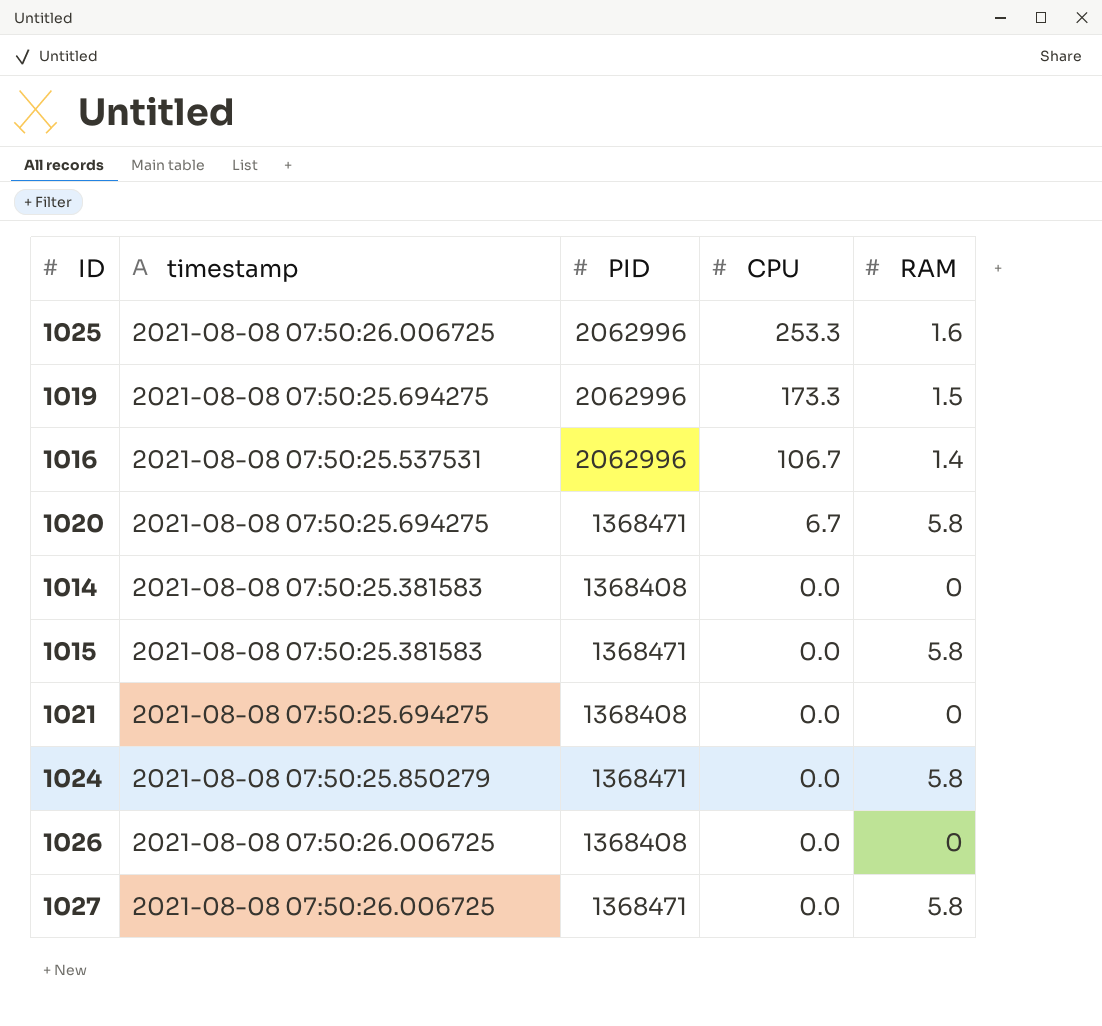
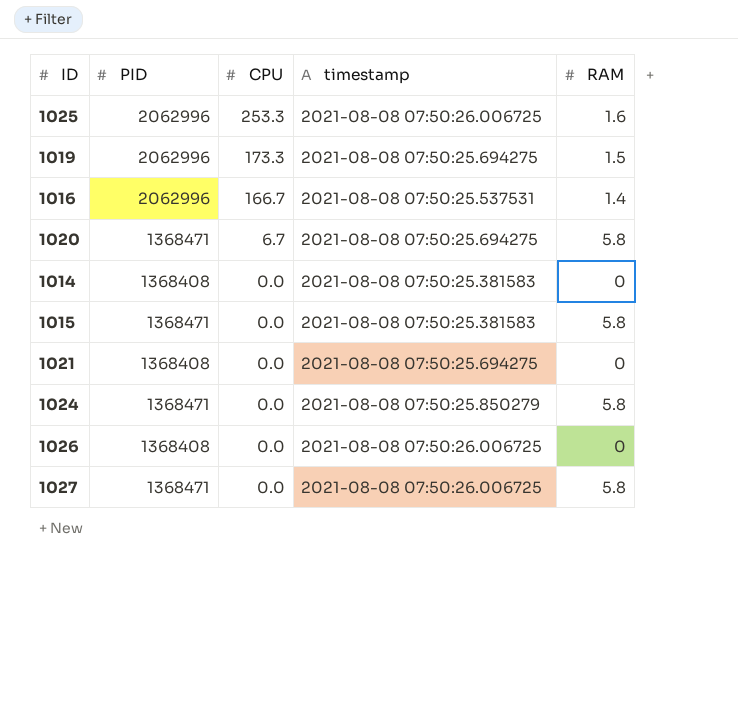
column timestamp | position: 2 -> 4
1016 | CPU: 106.7 -> 166.7

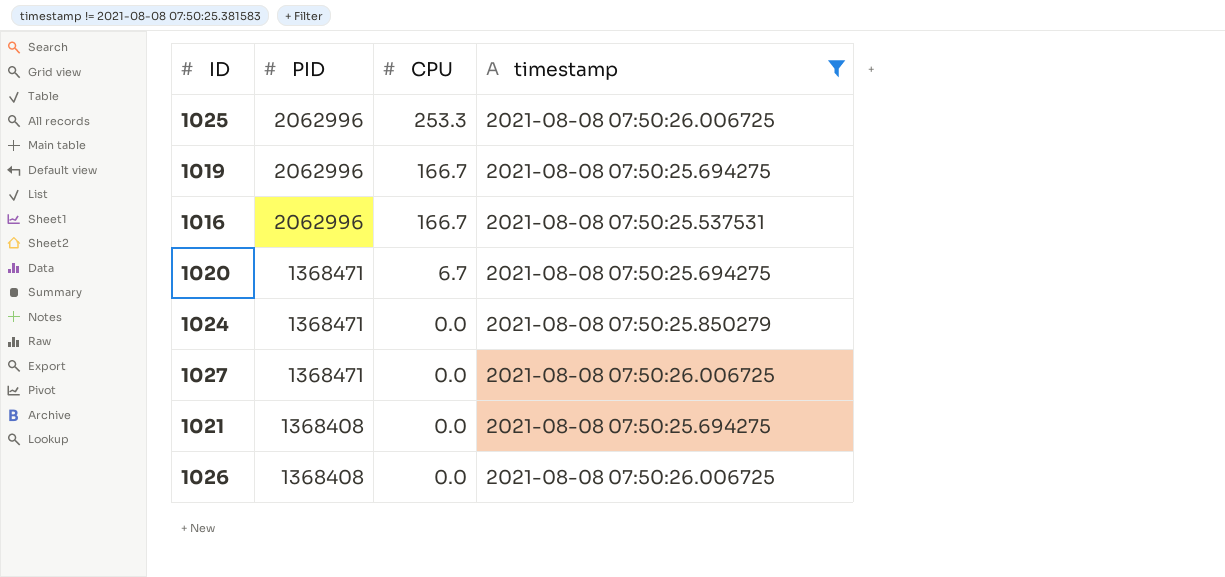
filter: none -> timestamp != 2021-08-08 07:50:25.381583
row order: CPU descending -> PID descending
column RAM | position: 5 -> none
1019 | CPU: 173.3 -> 166.7

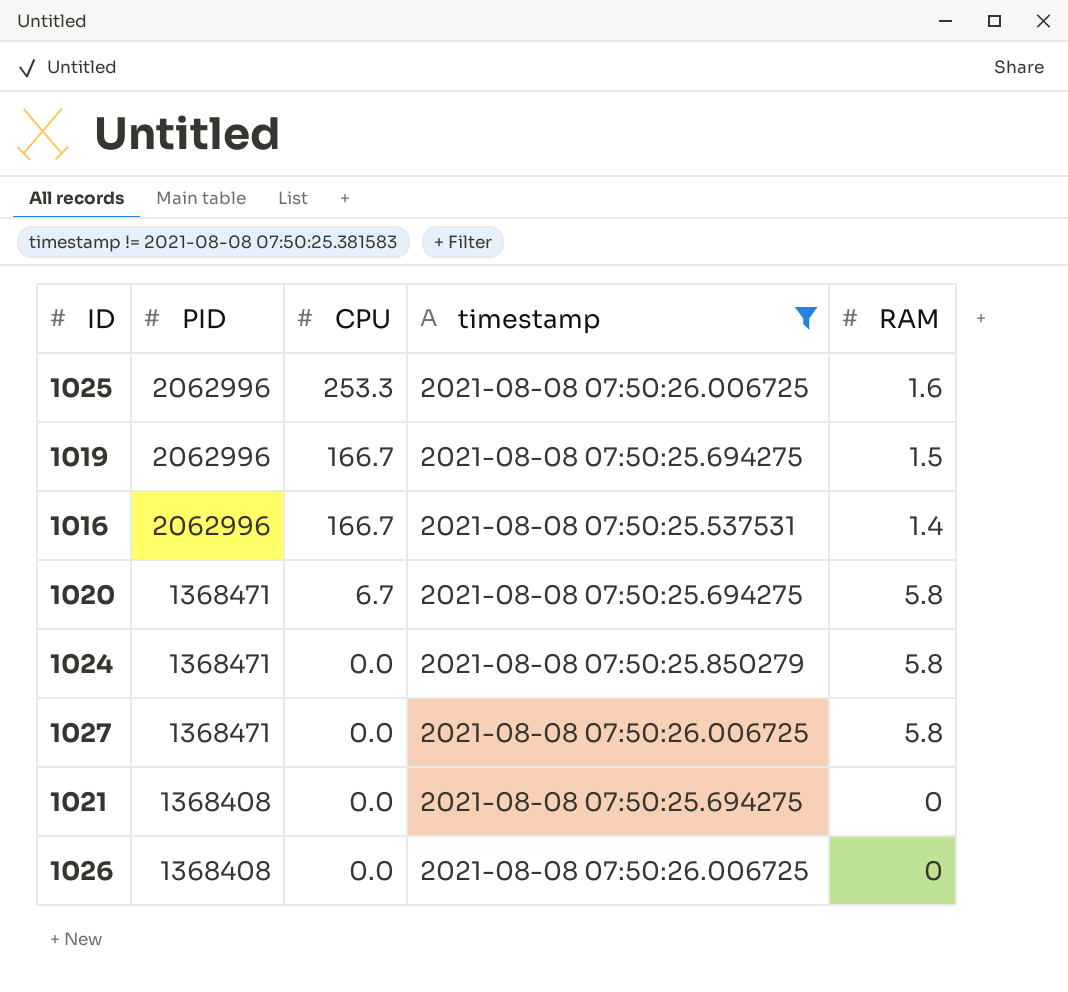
column RAM | position: none -> 5

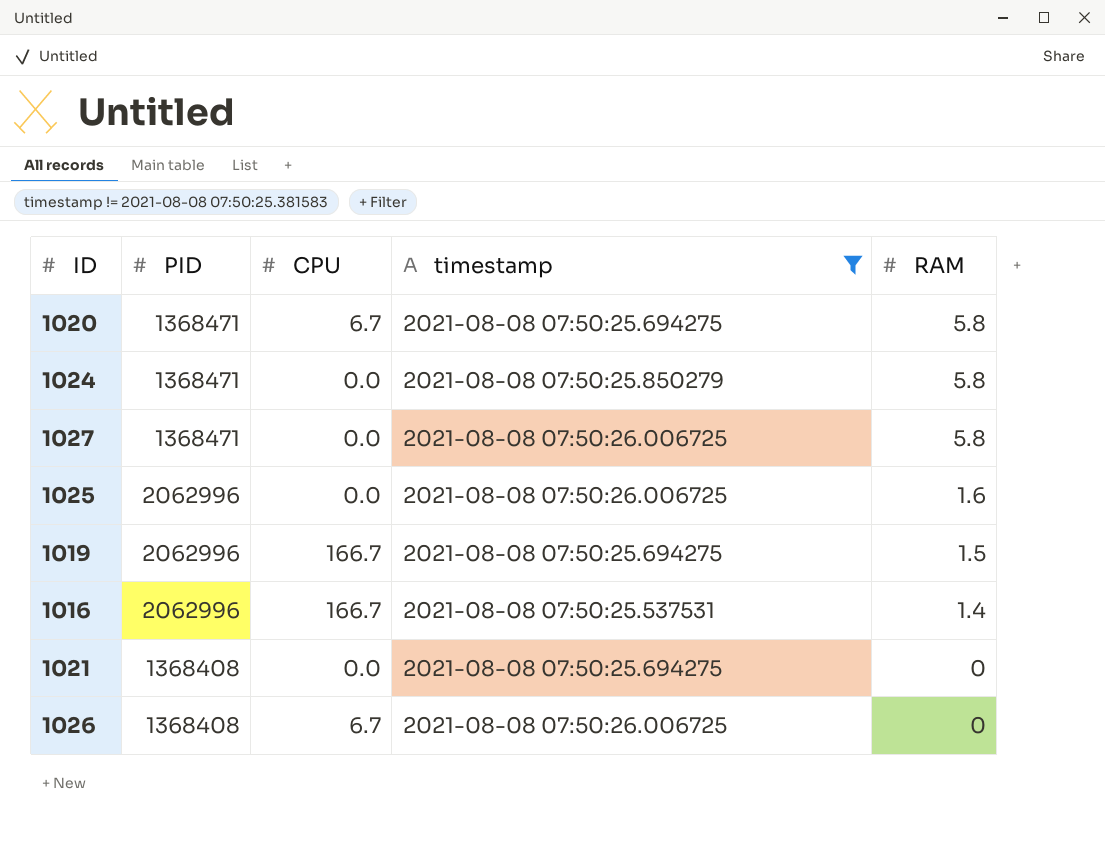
row order: PID descending -> RAM descending
1025 | CPU: 253.3 -> 0.0
1026 | CPU: 0.0 -> 6.7

